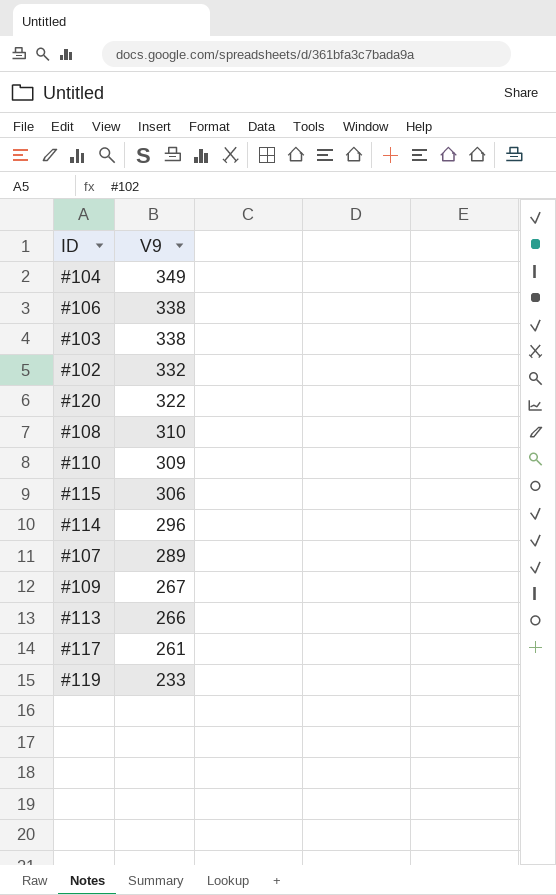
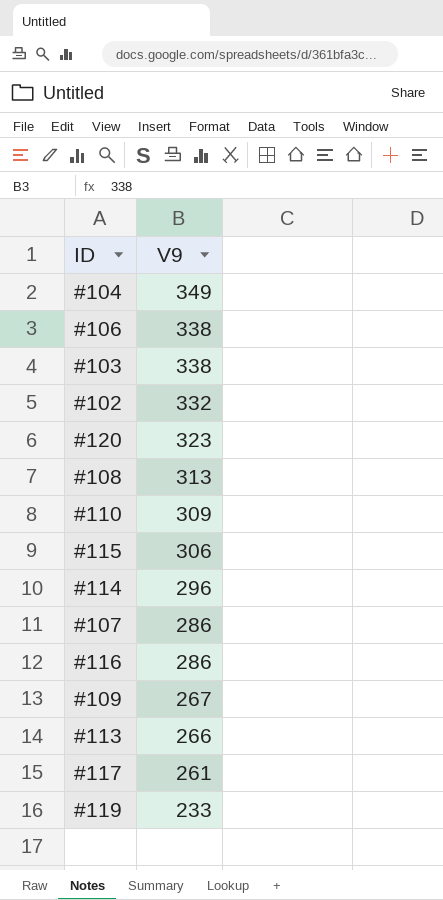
#120 | V9: 322 -> 323
#108 | V9: 310 -> 313
#107 | V9: 289 -> 286
row #116: none -> 286

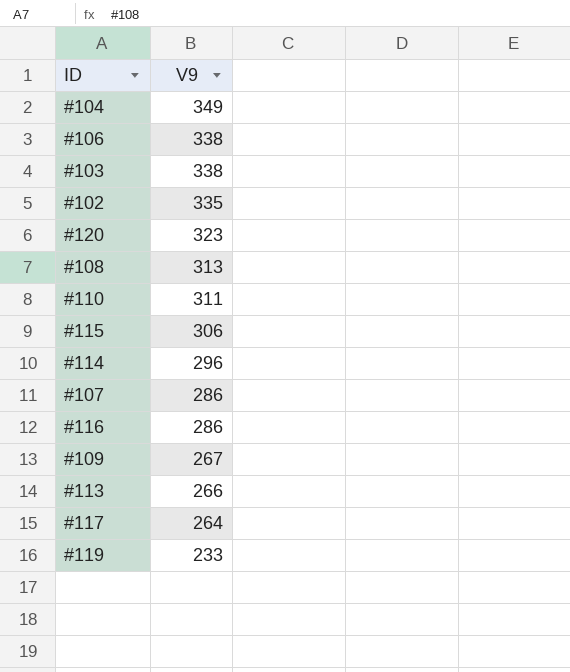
#102 | V9: 332 -> 335
#110 | V9: 309 -> 311
#117 | V9: 261 -> 264

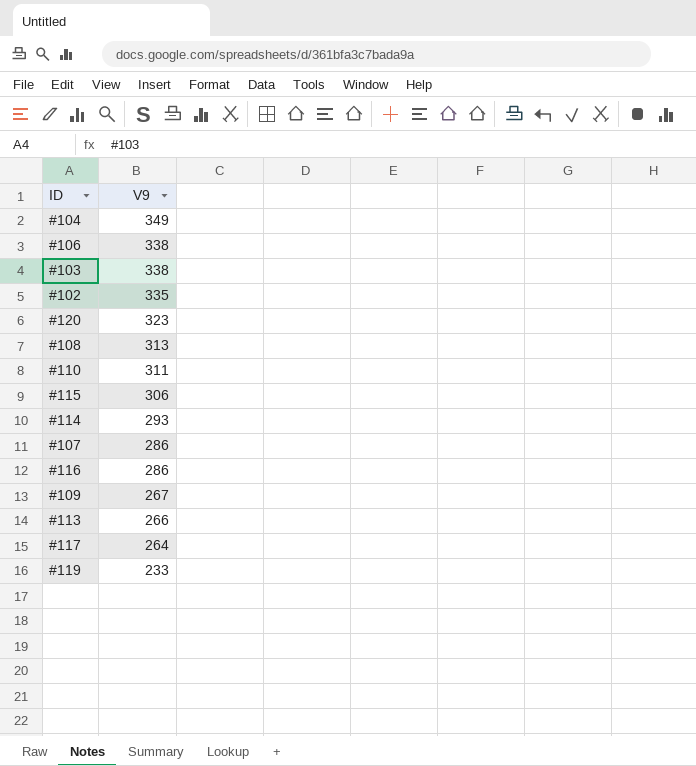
#114 | V9: 296 -> 293

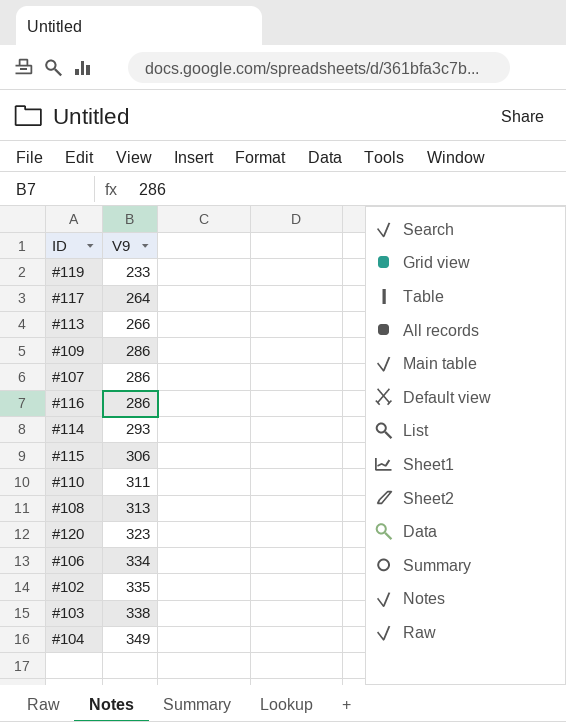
row order: V9 descending -> V9 ascending
#109 | V9: 267 -> 286
#106 | V9: 338 -> 334

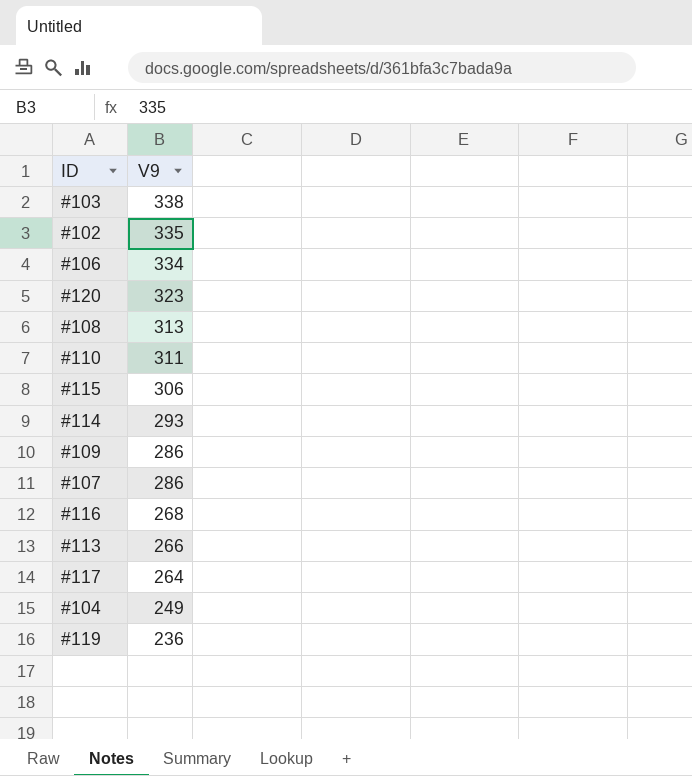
row order: V9 ascending -> V9 descending
#116 | V9: 286 -> 268
#104 | V9: 349 -> 249
#119 | V9: 233 -> 236

